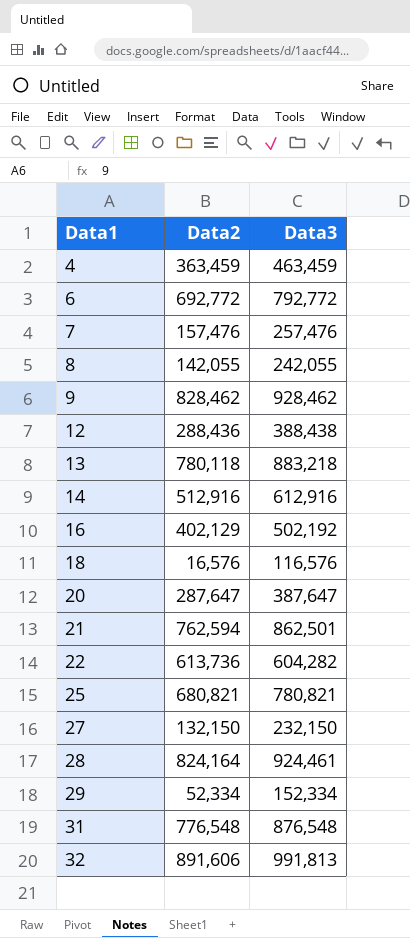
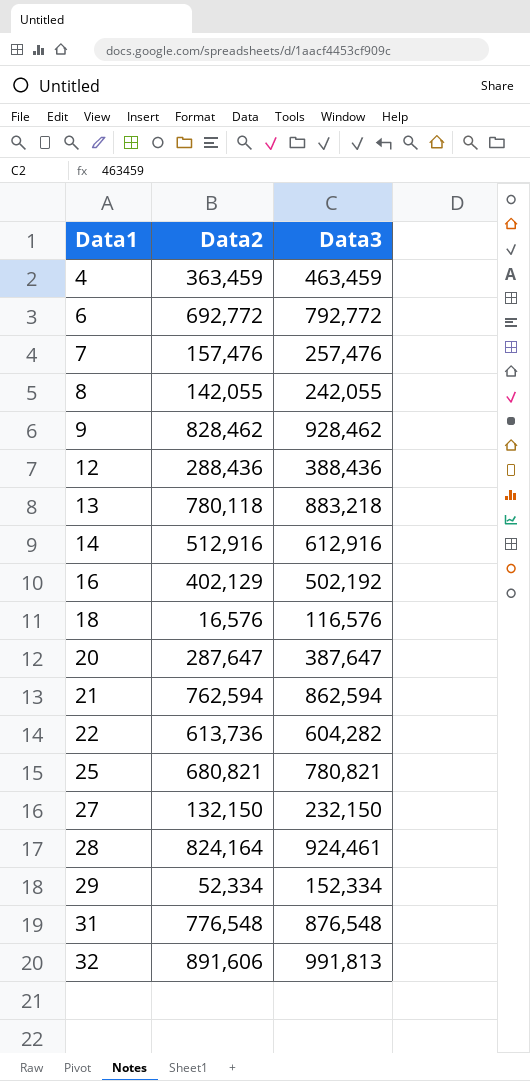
12 | Data3: 388,438 -> 388,436
21 | Data3: 862,501 -> 862,594

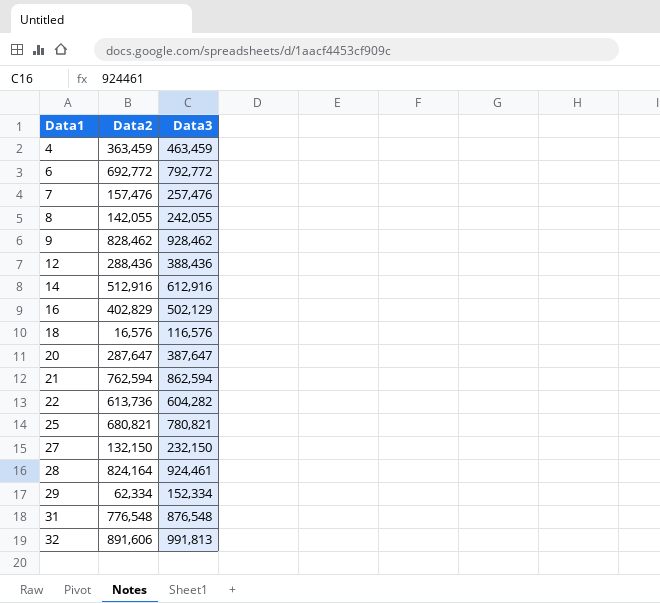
row 13: 780,118 | 883,218 -> none
16 | Data2: 402,129 -> 402,829
16 | Data3: 502,192 -> 502,129
29 | Data2: 52,334 -> 62,334

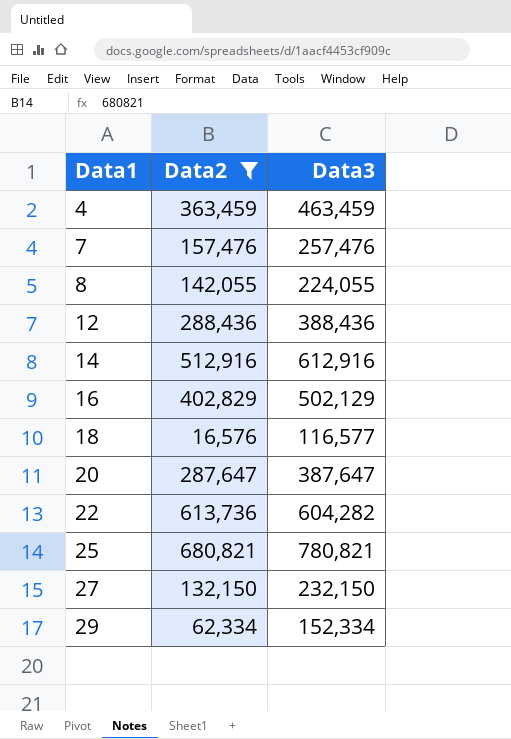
filter: none -> Data2 <= 680,821
8 | Data3: 242,055 -> 224,055
18 | Data3: 116,576 -> 116,577

